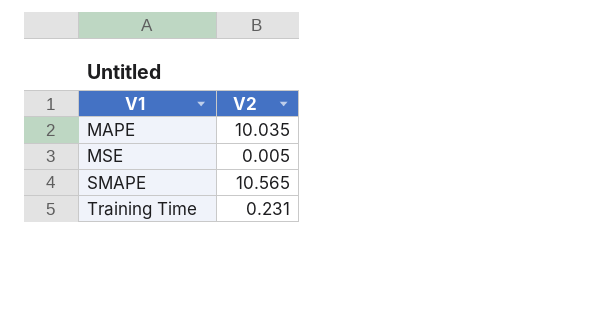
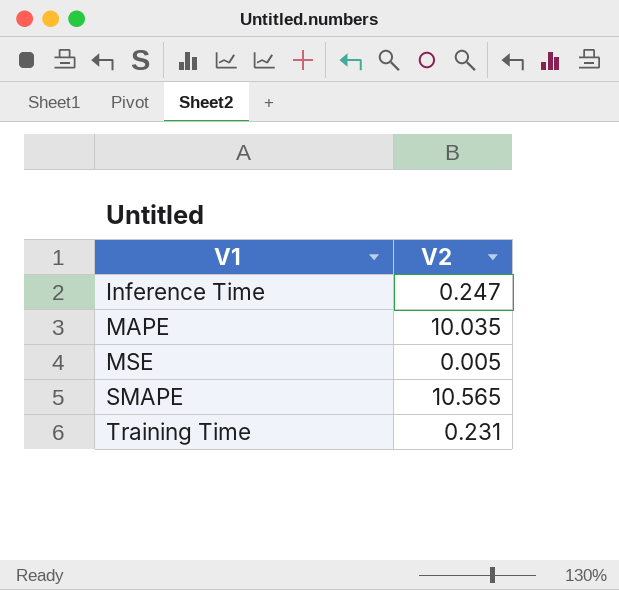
row Inference Time: none -> 0.247

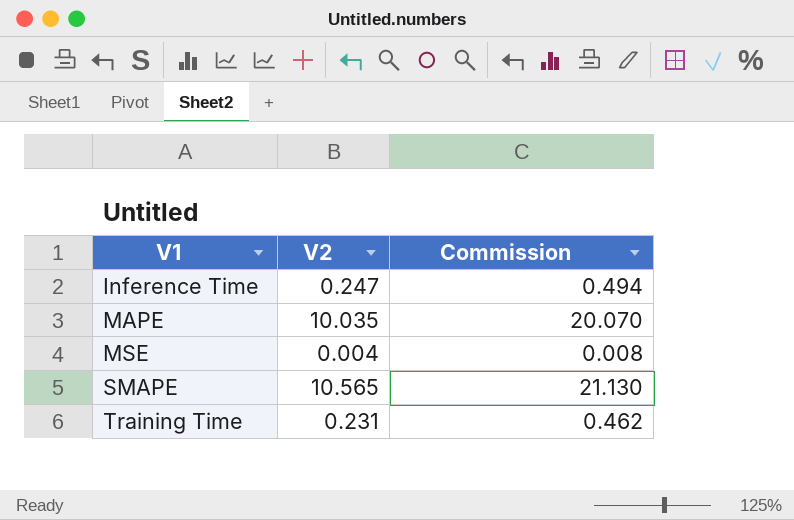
column Commission | formula: none -> [V2] * 2
MSE | V2: 0.005 -> 0.004

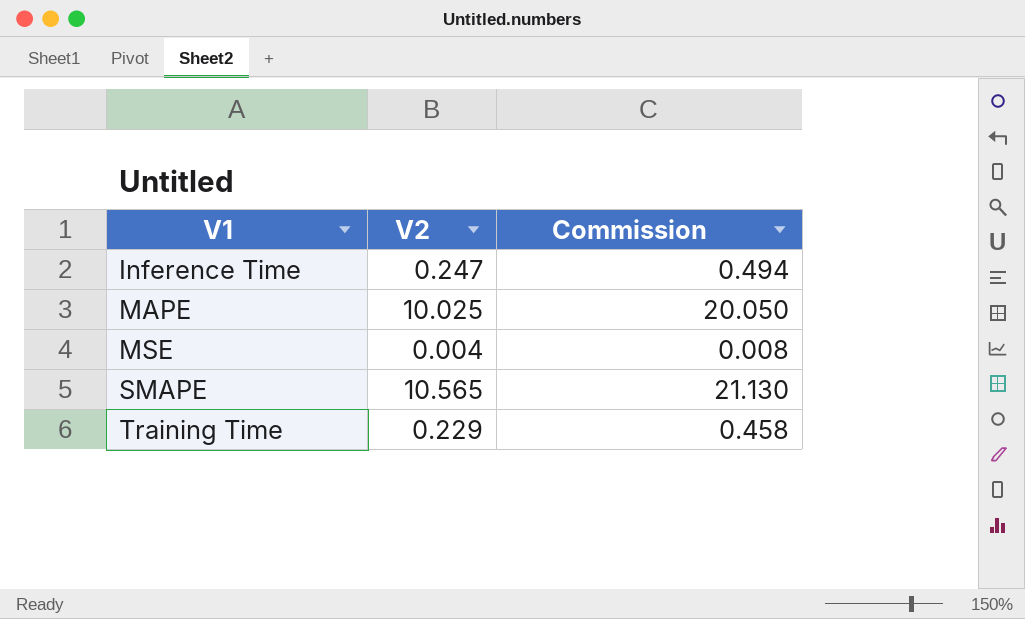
MAPE | V2: 10.035 -> 10.025
MAPE | Commission: 20.070 -> 20.050
Training Time | V2: 0.231 -> 0.229
Training Time | Commission: 0.462 -> 0.458

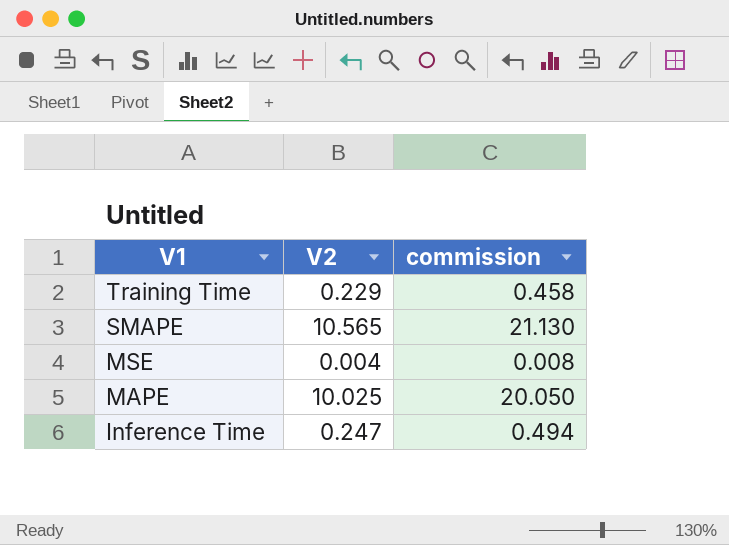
row order: V1 ascending -> V1 descending
column name: Commission -> commission

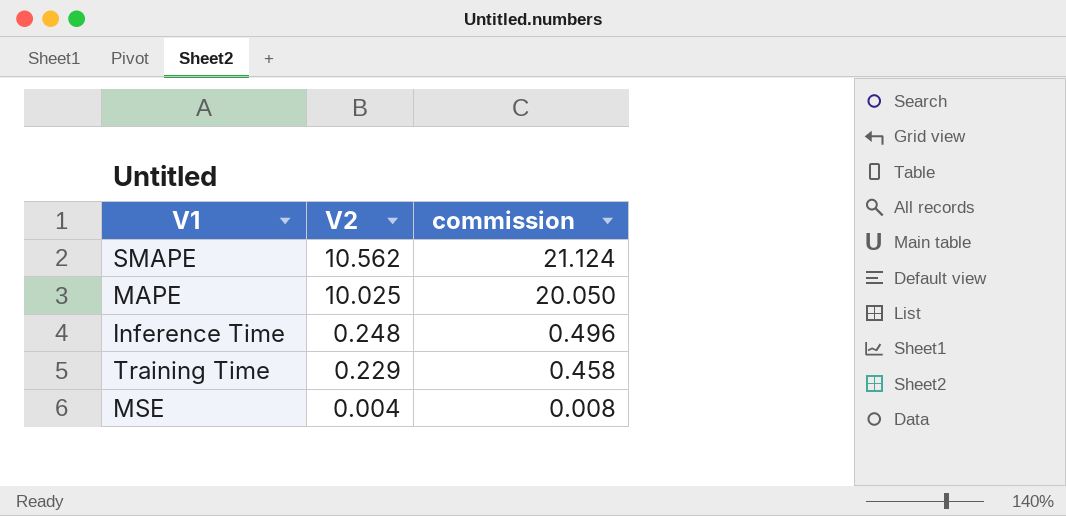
row order: V1 descending -> V2 descending
SMAPE | V2: 10.565 -> 10.562
SMAPE | commission: 21.130 -> 21.124
Inference Time | V2: 0.247 -> 0.248
Inference Time | commission: 0.494 -> 0.496

